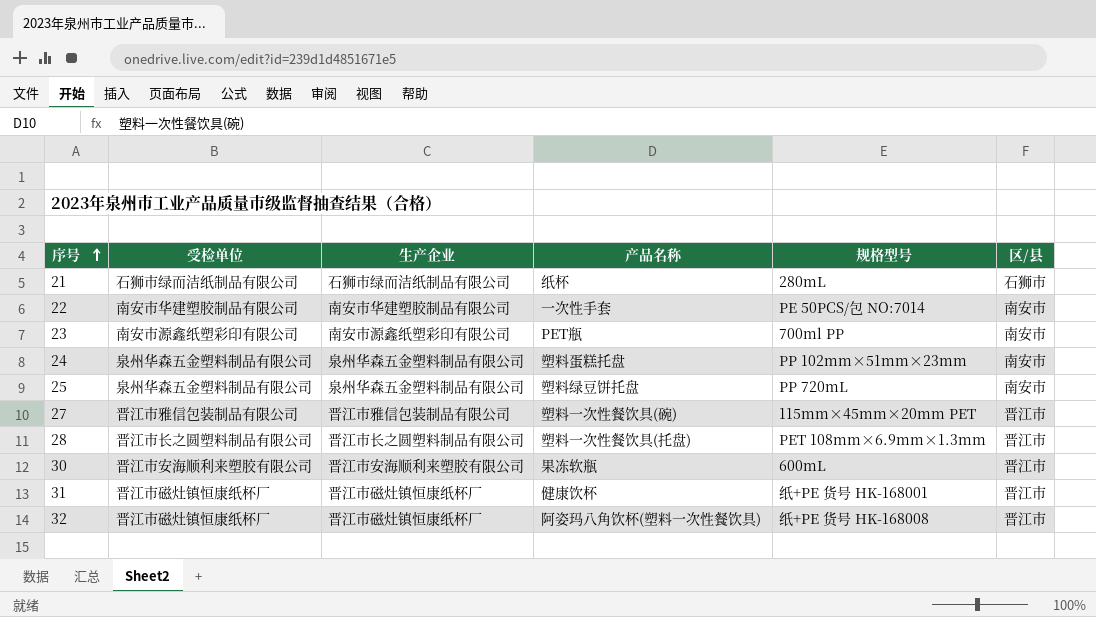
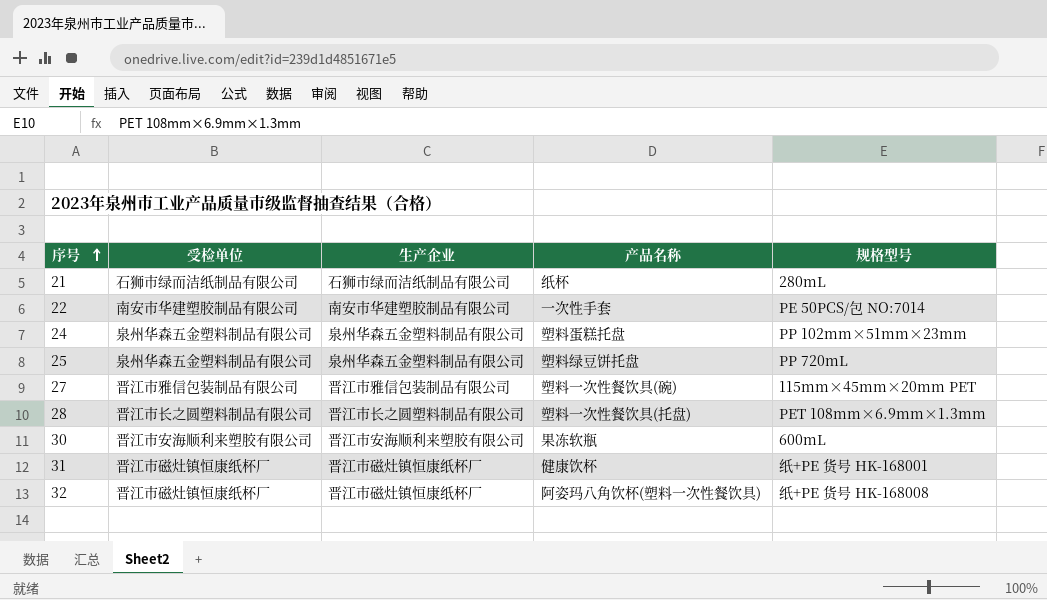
column 区/县 | position: 6 -> none
row 23: 南安市源鑫纸塑彩印有限公司 | 南安市源鑫纸塑彩印有限公司 | PET瓶 | 700ml PP | 南安市 -> none

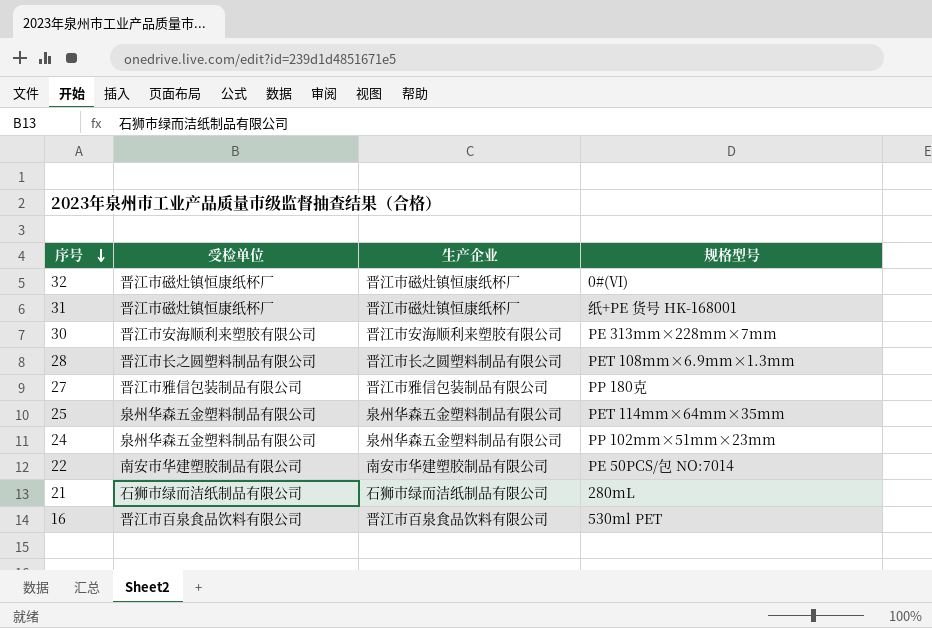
row order: 序号 ascending -> 序号 descending
column 产品名称 | position: 4 -> none
32 | 规格型号: 纸+PE 货号 HK-168008 -> 0#(Ⅵ)
30 | 规格型号: 600mL -> PE 313mm×228mm×7mm
27 | 规格型号: 115mm×45mm×20mm PET -> PP 180克
25 | 规格型号: PP 720mL -> PET 114mm×64mm×35mm
row 16: none -> 晋江市百泉食品饮料有限公司 | 晋江市百泉食品饮料有限公司 | 530ml PET

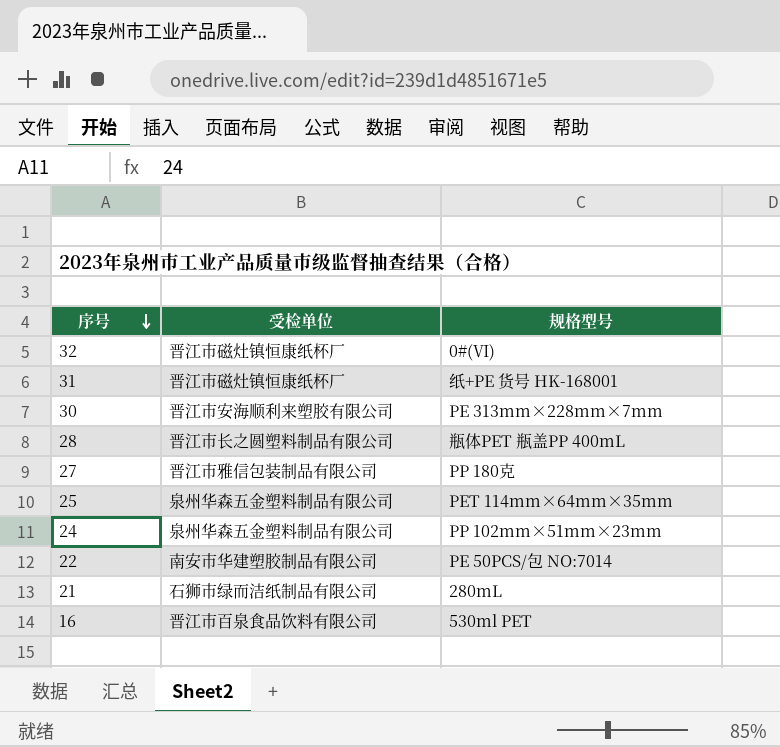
column 生产企业 | position: 3 -> none
28 | 规格型号: PET 108mm×6.9mm×1.3mm -> 瓶体PET 瓶盖PP 400mL

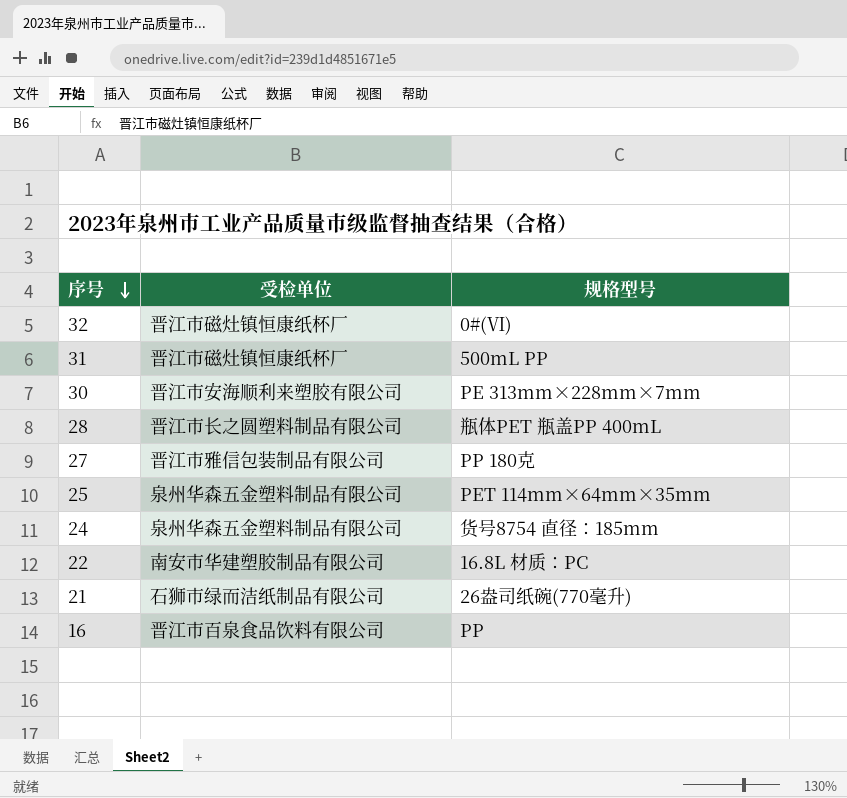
31 | 规格型号: 纸+PE 货号 HK-168001 -> 500mL PP
24 | 规格型号: PP 102mm×51mm×23mm -> 货号8754 直径：185mm
22 | 规格型号: PE 50PCS/包 NO:7014 -> 16.8L 材质：PC
21 | 规格型号: 280mL -> 26盎司纸碗(770毫升)
16 | 规格型号: 530ml PET -> PP

